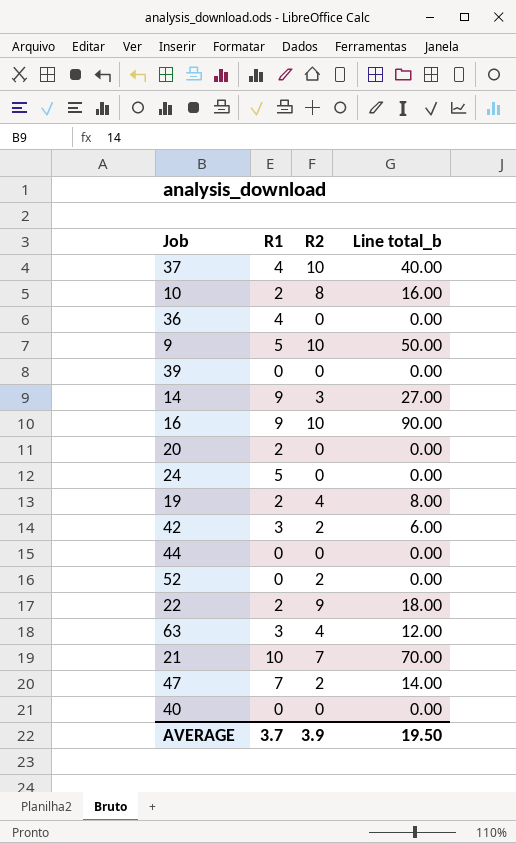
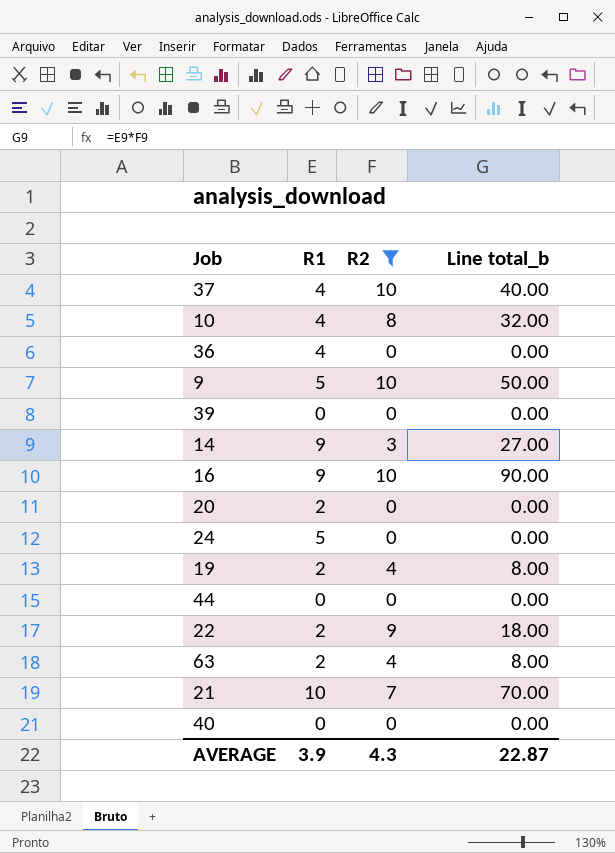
filter: none -> R2 != 2
10 | R1: 2 -> 4
10 | Line total_b: 16.00 -> 32.00
63 | R1: 3 -> 2
63 | Line total_b: 12.00 -> 8.00
AVERAGE | R1: 3.7 -> 3.9
AVERAGE | R2: 3.9 -> 4.3
AVERAGE | Line total_b: 19.50 -> 22.87

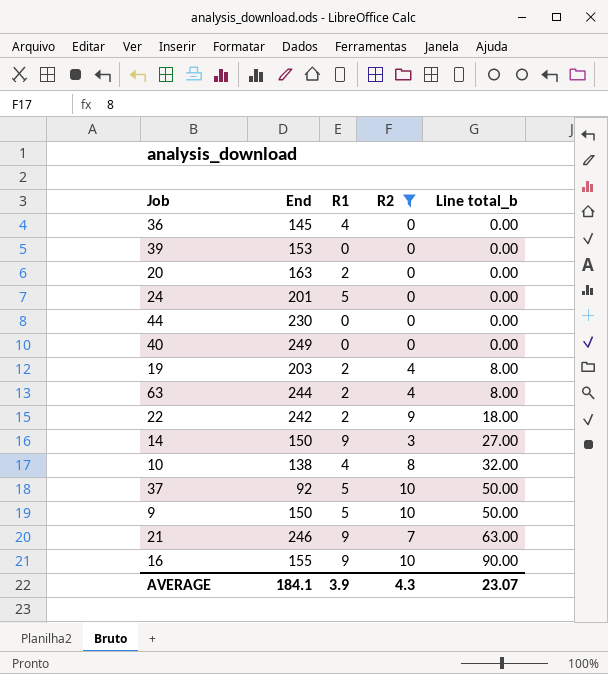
row order: none -> Line total_b ascending
column End | position: none -> 2
37 | R1: 4 -> 5
37 | Line total_b: 40.00 -> 50.00
21 | R1: 10 -> 9
21 | Line total_b: 70.00 -> 63.00
AVERAGE | Line total_b: 22.87 -> 23.07

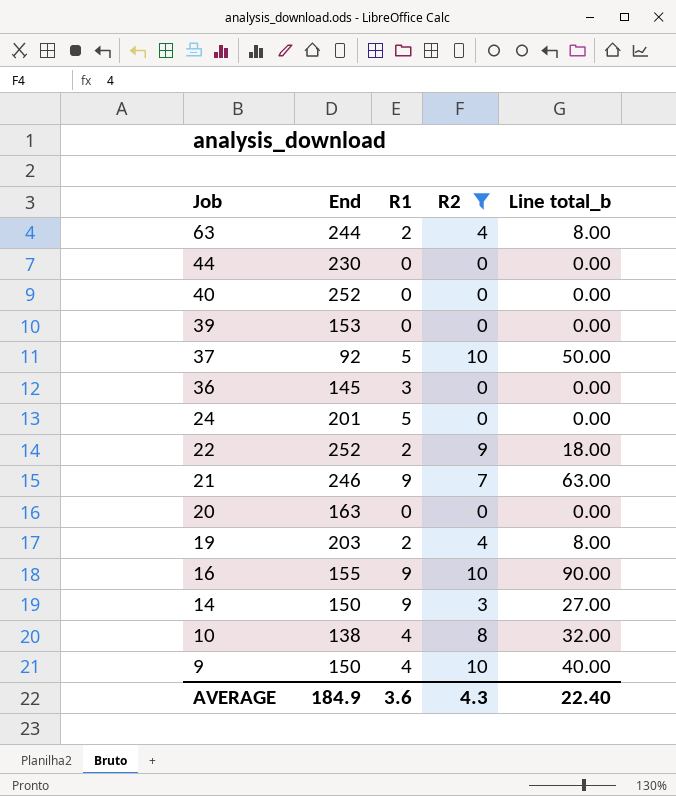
row order: Line total_b ascending -> Job descending
40 | End: 249 -> 252
36 | R1: 4 -> 3
22 | End: 242 -> 252
20 | R1: 2 -> 0
9 | R1: 5 -> 4
9 | Line total_b: 50.00 -> 40.00
AVERAGE | End: 184.1 -> 184.9
AVERAGE | R1: 3.9 -> 3.6
AVERAGE | Line total_b: 23.07 -> 22.40

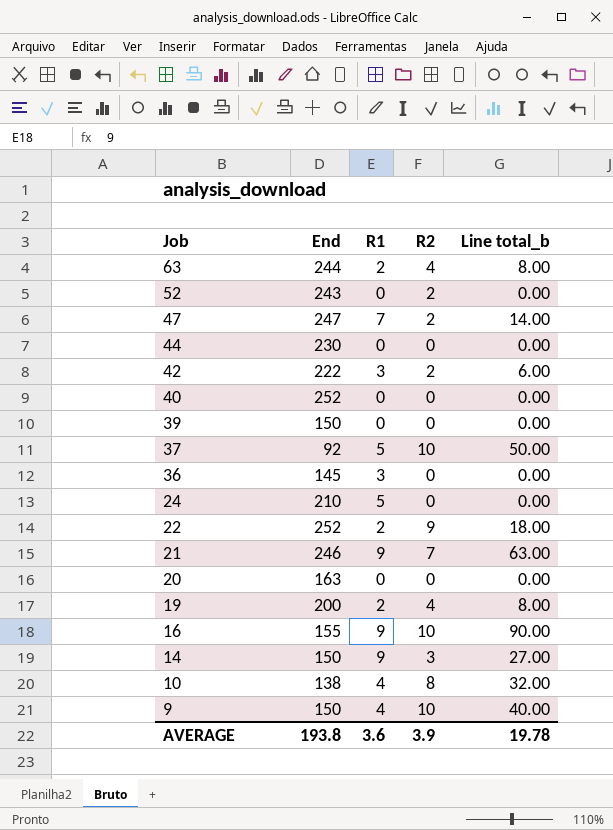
filter: R2 != 2 -> none
39 | End: 153 -> 150
24 | End: 201 -> 210
19 | End: 203 -> 200
AVERAGE | End: 184.9 -> 193.8
AVERAGE | R2: 4.3 -> 3.9
AVERAGE | Line total_b: 22.40 -> 19.78

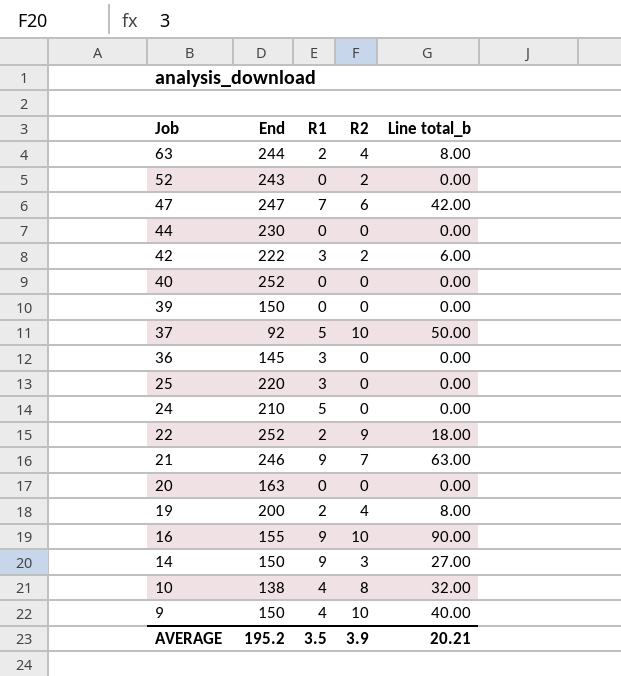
47 | R2: 2 -> 6
47 | Line total_b: 14.00 -> 42.00
row 25: none -> 220 | 3 | 0 | 0.00
AVERAGE | End: 193.8 -> 195.2
AVERAGE | R1: 3.6 -> 3.5
AVERAGE | Line total_b: 19.78 -> 20.21

